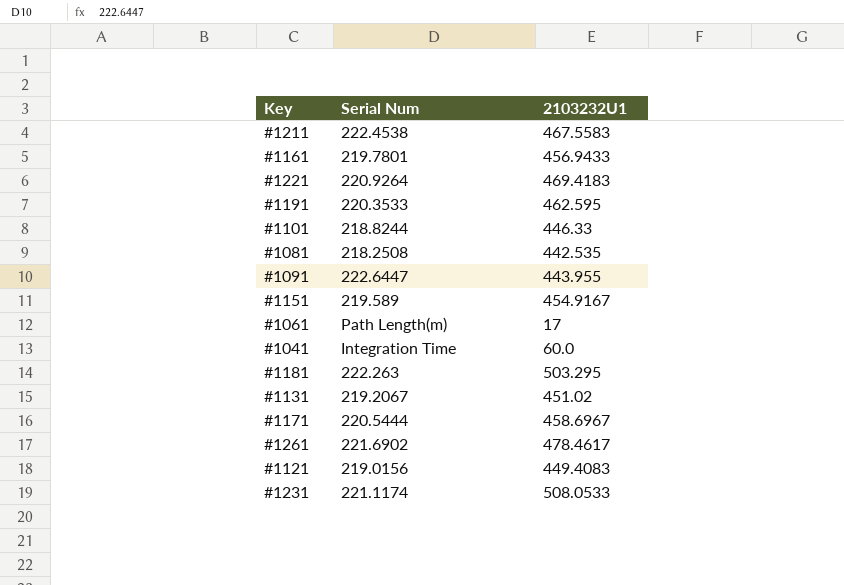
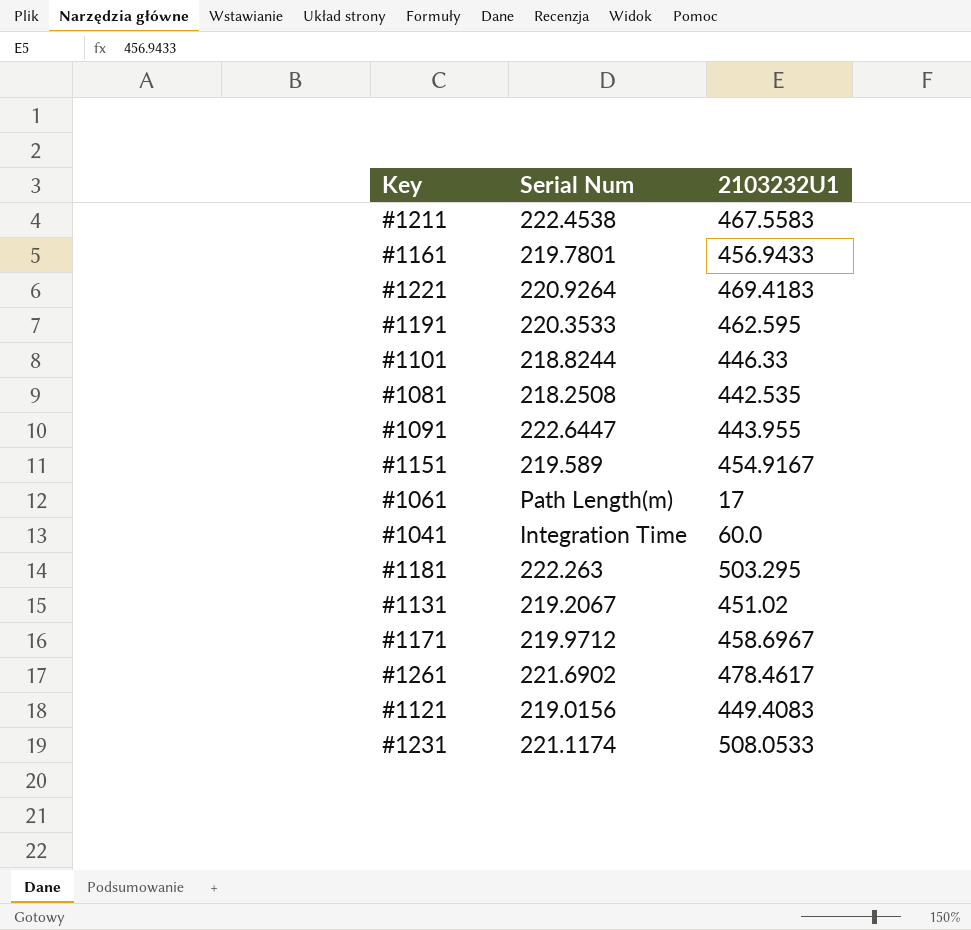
#1171 | Serial Num: 220.5444 -> 219.9712

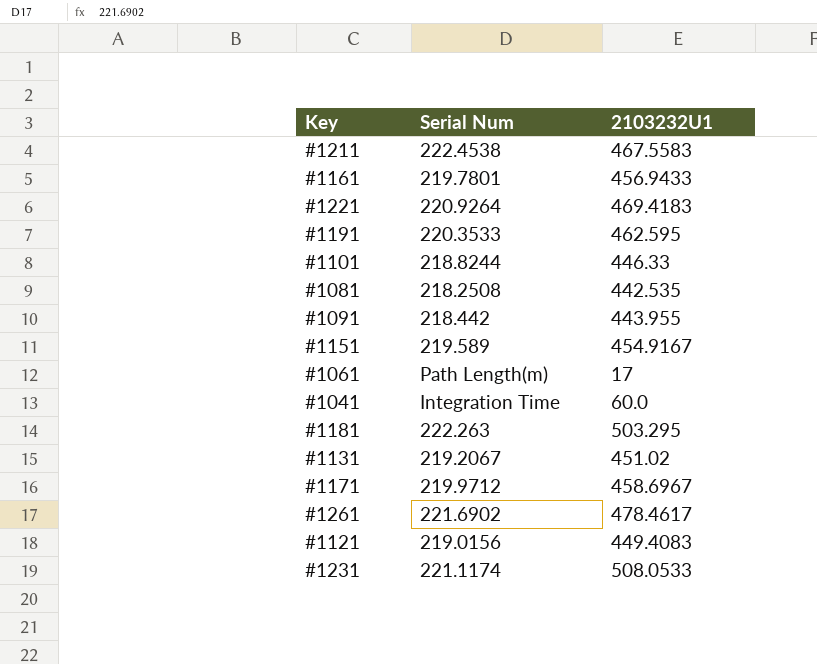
#1091 | Serial Num: 222.6447 -> 218.442

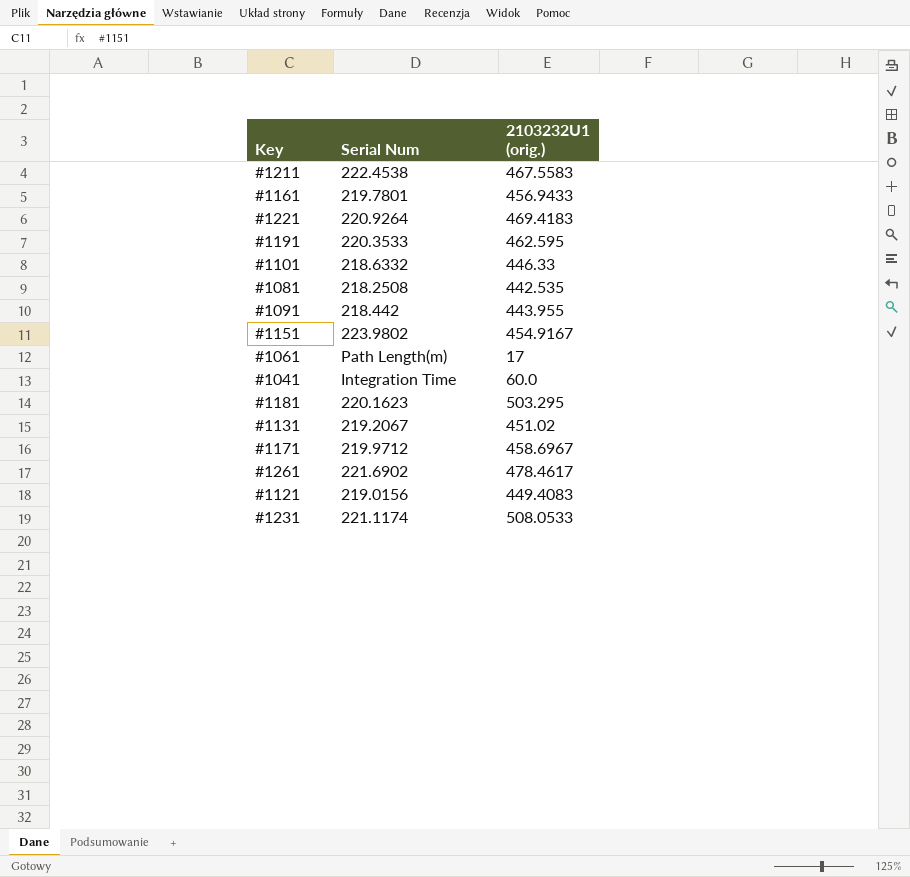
column name: 2103232U1 -> 2103232U1 (orig.)
#1101 | Serial Num: 218.8244 -> 218.6332
#1151 | Serial Num: 219.589 -> 223.9802
#1181 | Serial Num: 222.263 -> 220.1623

